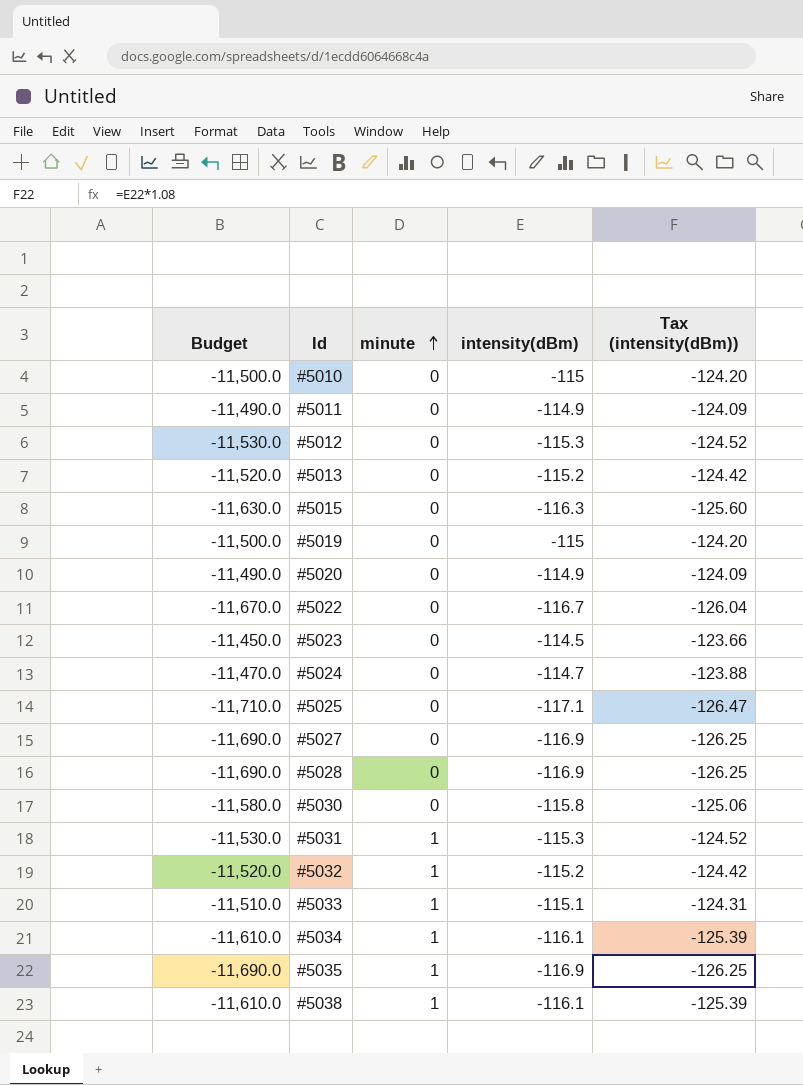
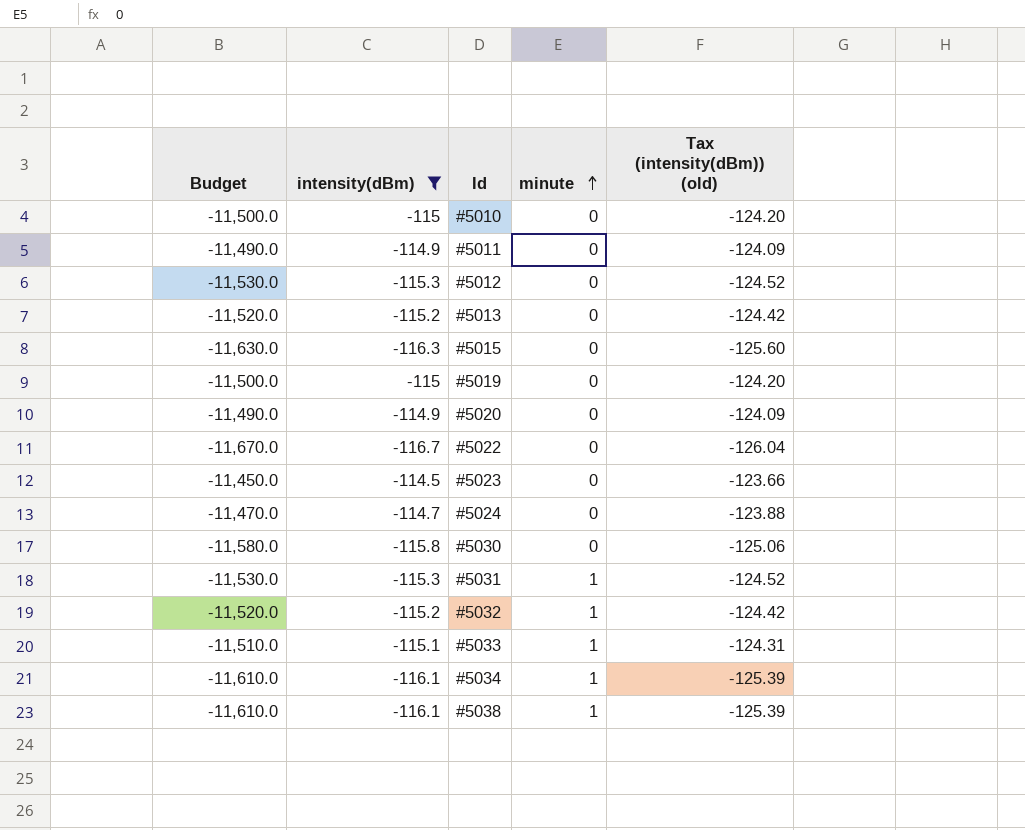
filter: none -> intensity(dBm) >= -116.7
column intensity(dBm) | position: 4 -> 2
column name: Tax (intensity(dBm)) -> Tax (intensity(dBm)) (old)

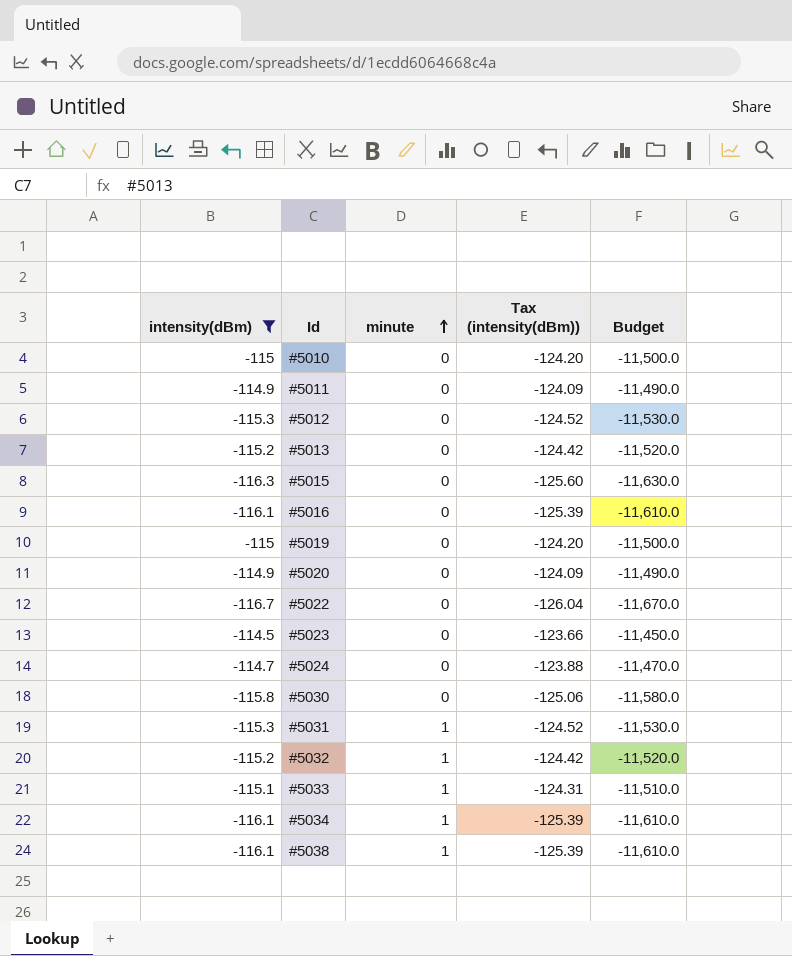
column name: Tax (intensity(dBm)) (old) -> Tax (intensity(dBm))
column Budget | position: 1 -> 5
row #5016: none -> -116.1 | 0 | -125.39 | -11,610.0

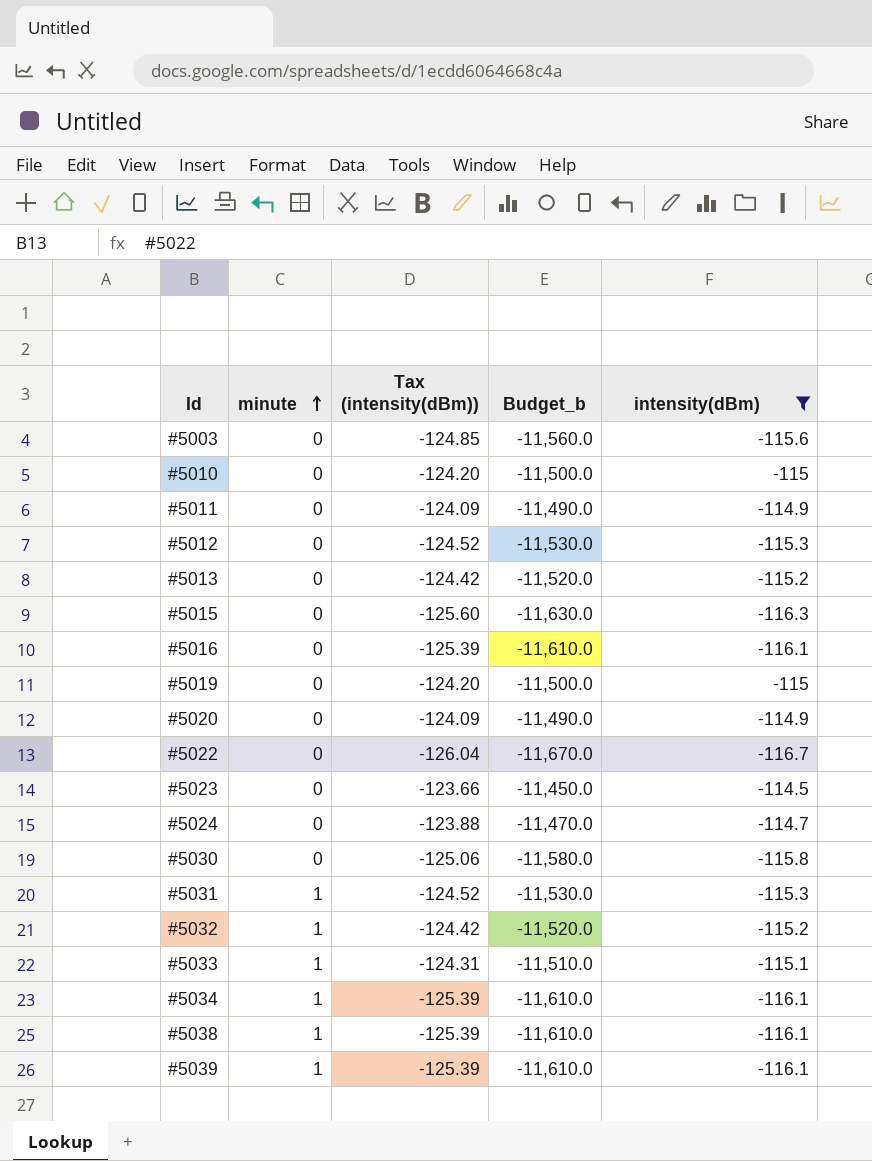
column name: Budget -> Budget_b
column intensity(dBm) | position: 1 -> 5
row #5003: none -> 0 | -124.85 | -11,560.0 | -115.6
row #5039: none -> 1 | -125.39 | -11,610.0 | -116.1

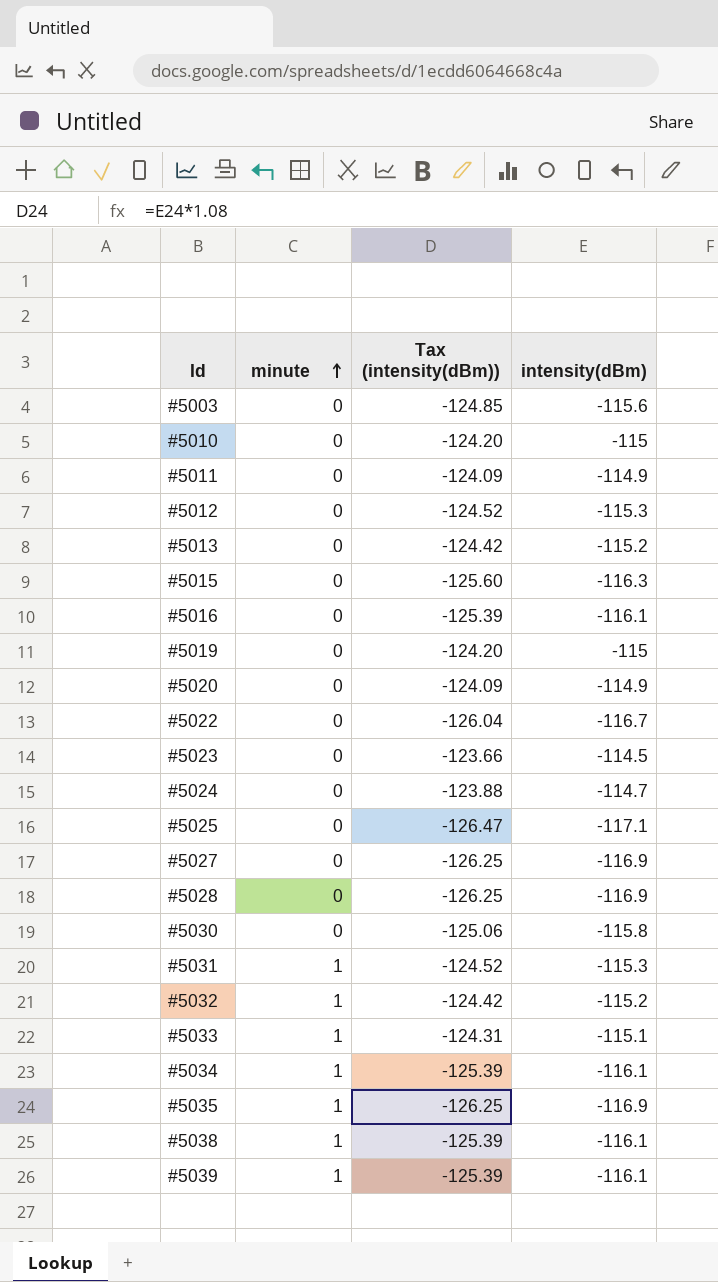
filter: intensity(dBm) >= -116.7 -> none
column Budget_b | formula: [intensity(dBm)] * 100 -> none

